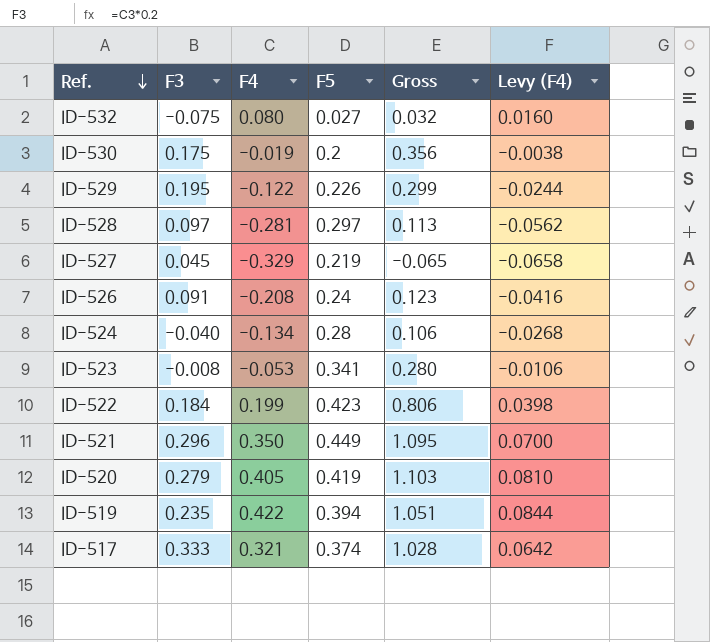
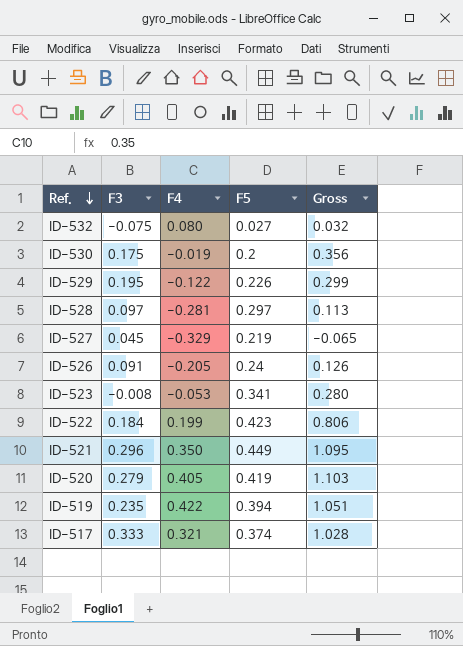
column Levy (F4) | formula: [F4] * 0.2 -> none
row ID-524: -0.040 | -0.134 | 0.28 | 0.106 | -0.0268 -> none
ID-526 | F4: -0.208 -> -0.205
ID-526 | Gross: 0.123 -> 0.126

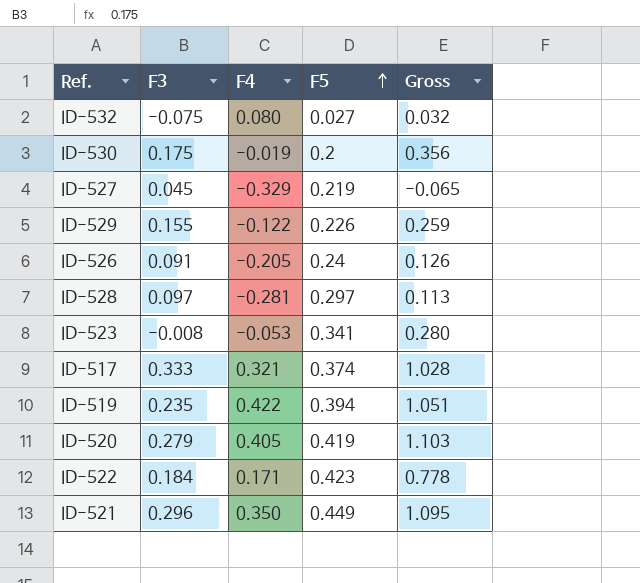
row order: Ref. descending -> F5 ascending
ID-529 | F3: 0.195 -> 0.155
ID-529 | Gross: 0.299 -> 0.259
ID-522 | F4: 0.199 -> 0.171
ID-522 | Gross: 0.806 -> 0.778

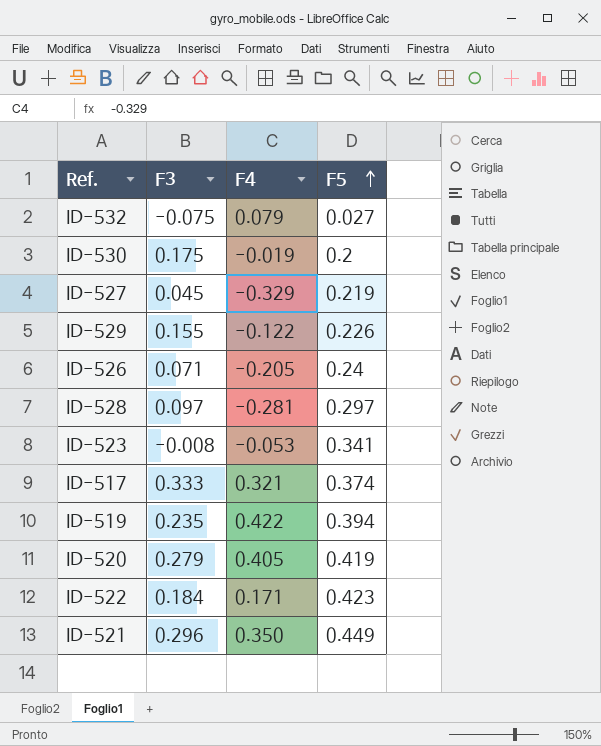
column Gross | formula: [F3] + [F4] + [F5] -> none
ID-532 | F4: 0.080 -> 0.079
ID-526 | F3: 0.091 -> 0.071

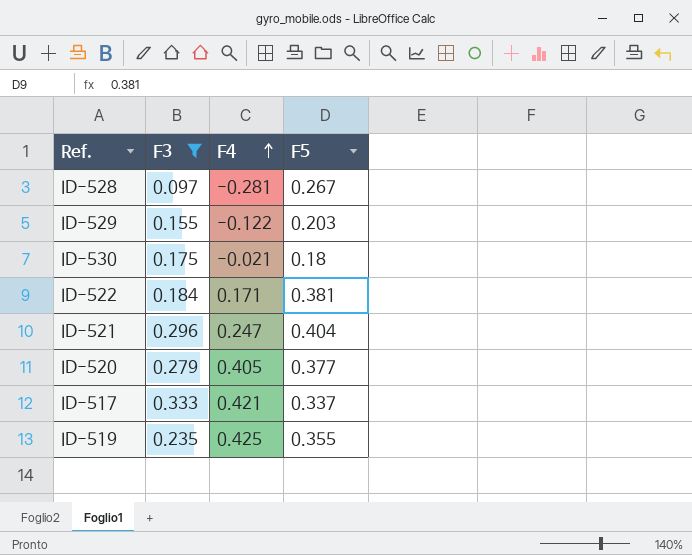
filter: none -> F3 >= 0.097
row order: F5 ascending -> F4 ascending
ID-528 | F5: 0.297 -> 0.267
ID-529 | F5: 0.226 -> 0.203
ID-530 | F4: -0.019 -> -0.021
ID-530 | F5: 0.2 -> 0.18
ID-522 | F5: 0.423 -> 0.381
ID-521 | F4: 0.350 -> 0.247
ID-521 | F5: 0.449 -> 0.404
ID-520 | F5: 0.419 -> 0.377
ID-517 | F4: 0.321 -> 0.421
ID-517 | F5: 0.374 -> 0.337
ID-519 | F4: 0.422 -> 0.425
ID-519 | F5: 0.394 -> 0.355

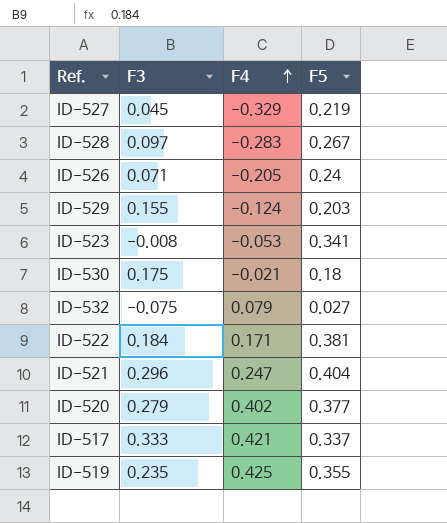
filter: F3 >= 0.097 -> none
ID-528 | F4: -0.281 -> -0.283
ID-529 | F4: -0.122 -> -0.124
ID-520 | F4: 0.405 -> 0.402

